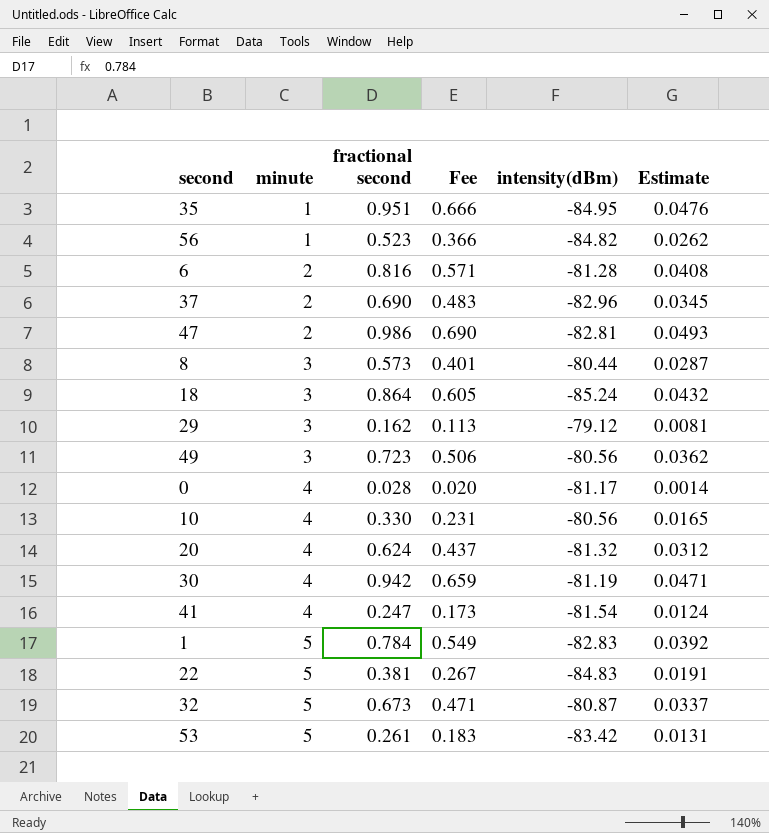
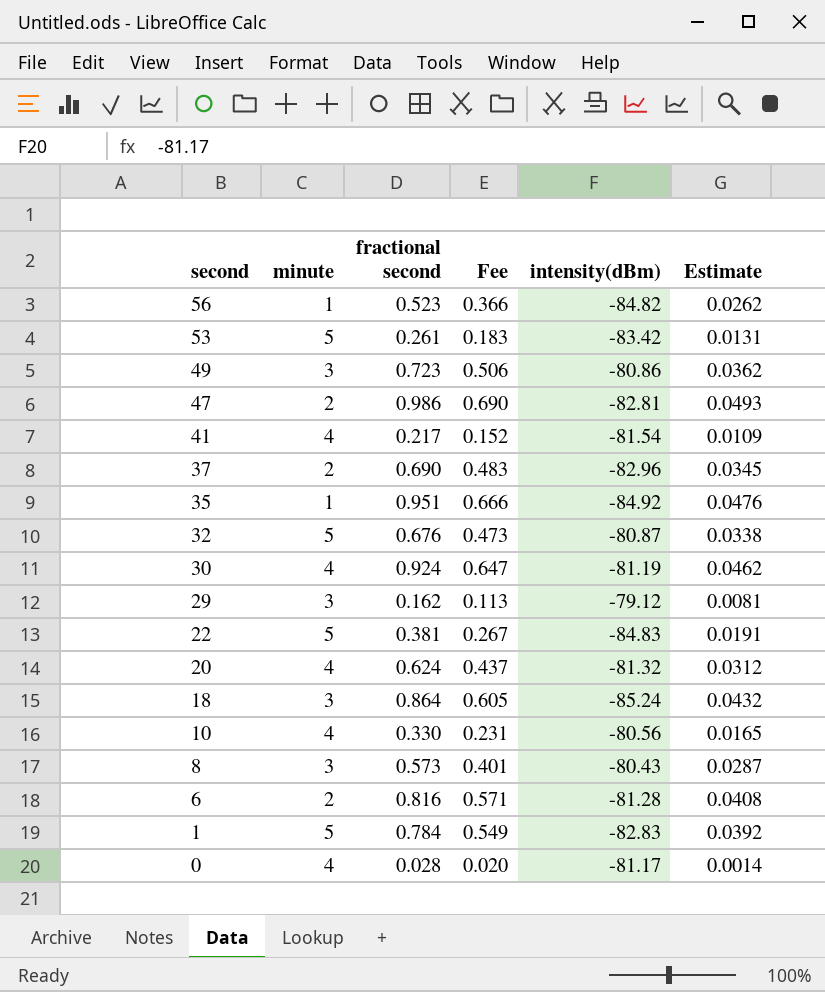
row order: minute ascending -> second descending
49 | intensity(dBm): -80.56 -> -80.86
41 | fractional second: 0.247 -> 0.217
41 | Fee: 0.173 -> 0.152
41 | Estimate: 0.0124 -> 0.0109
35 | intensity(dBm): -84.95 -> -84.92
32 | fractional second: 0.673 -> 0.676
32 | Fee: 0.471 -> 0.473
32 | Estimate: 0.0337 -> 0.0338
30 | fractional second: 0.942 -> 0.924
30 | Fee: 0.659 -> 0.647
30 | Estimate: 0.0471 -> 0.0462
8 | intensity(dBm): -80.44 -> -80.43

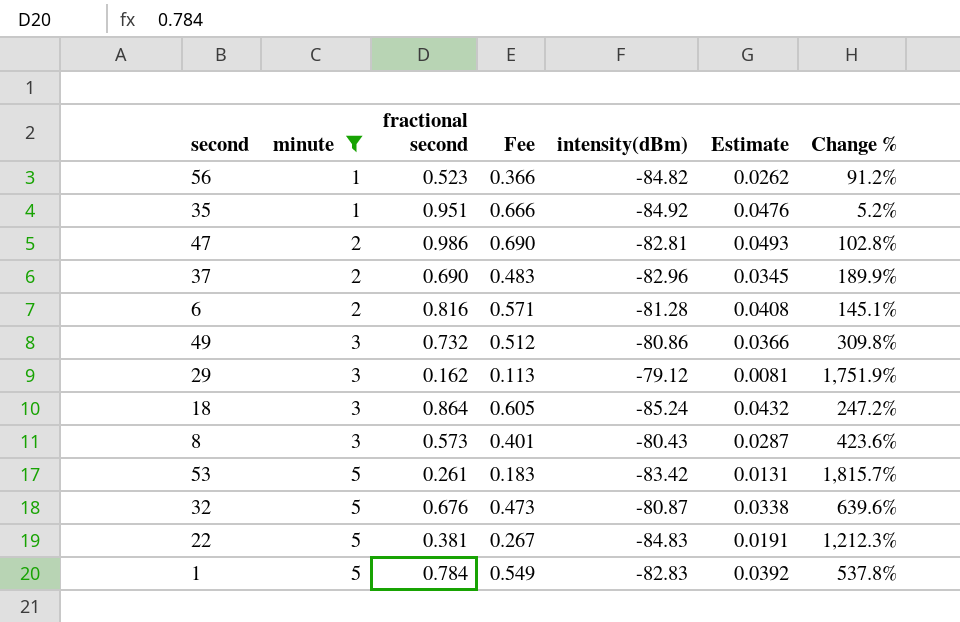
filter: none -> minute != 4
row order: second descending -> minute ascending
column Change % | formula: none -> ([minute] - [fractional second]) / [fractional second]
49 | fractional second: 0.723 -> 0.732
49 | Fee: 0.506 -> 0.512
49 | Estimate: 0.0362 -> 0.0366

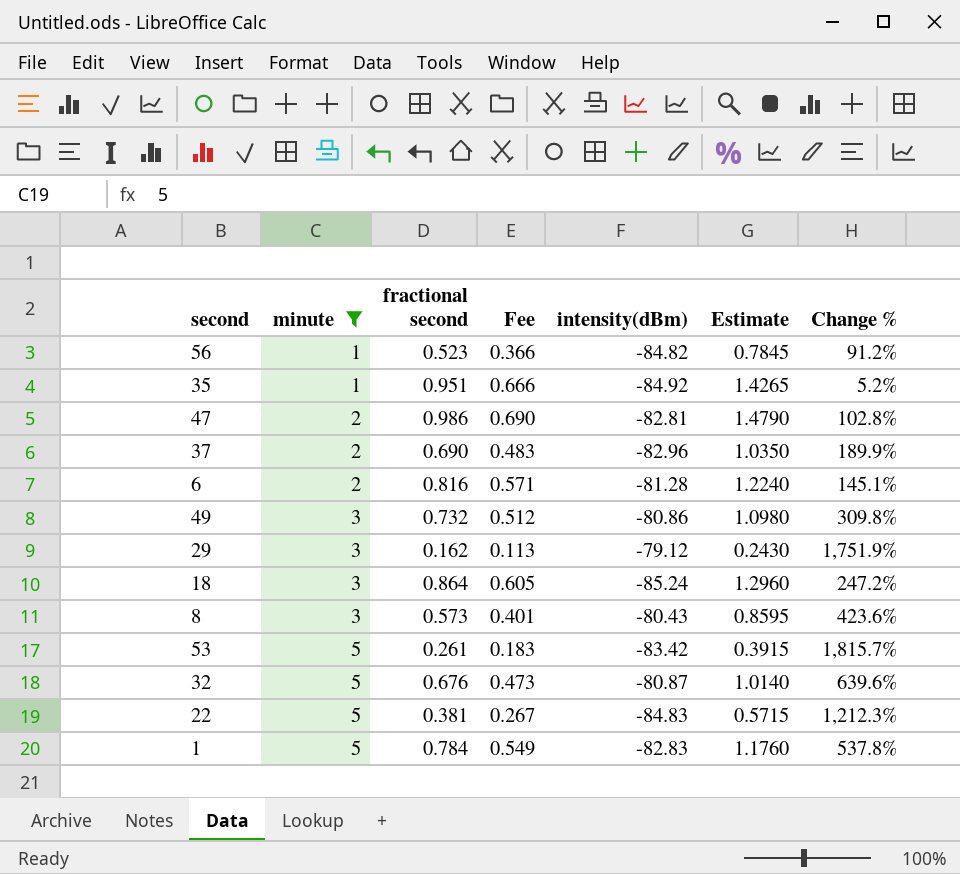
column Estimate | formula: [fractional second] * 0.05 -> [fractional second] * 1.5

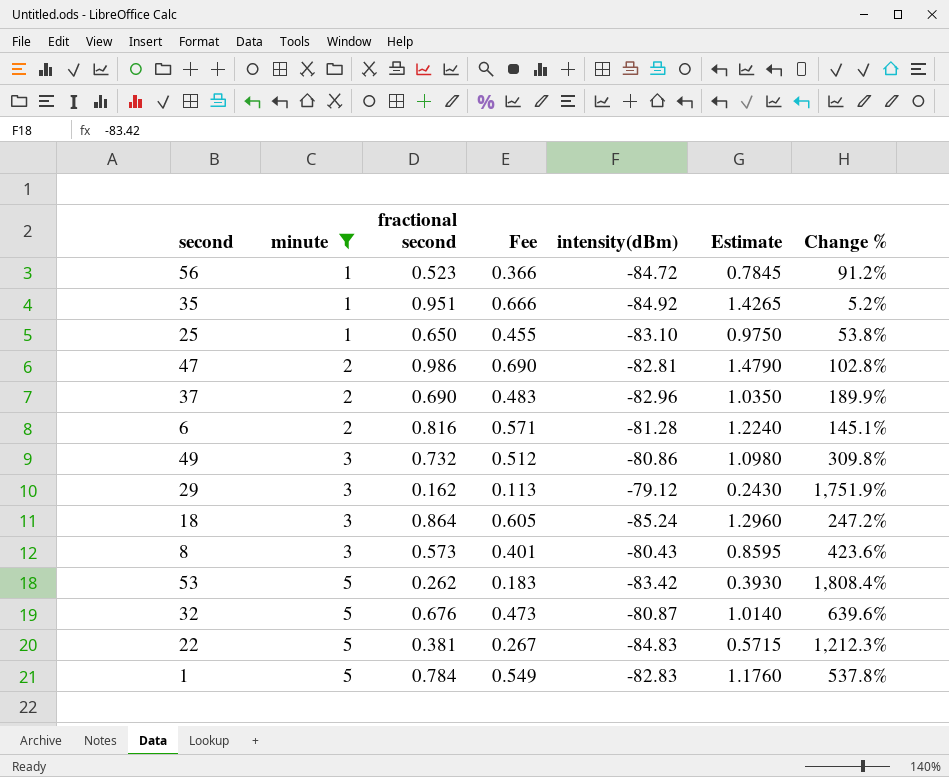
56 | intensity(dBm): -84.82 -> -84.72
row 25: none -> 1 | 0.650 | 0.455 | -83.10 | 0.9750 | 53.8%
53 | fractional second: 0.261 -> 0.262
53 | Estimate: 0.3915 -> 0.3930
53 | Change %: 1,815.7% -> 1,808.4%

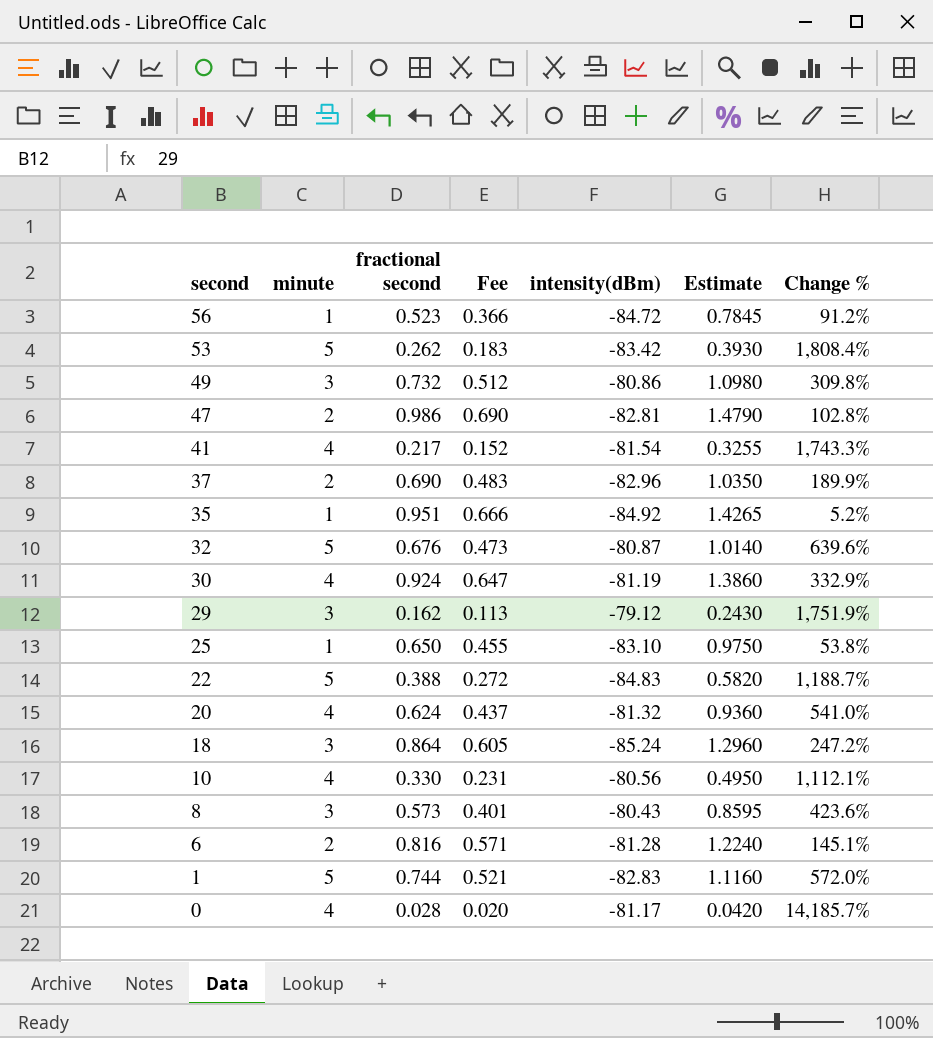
filter: minute != 4 -> none
row order: minute ascending -> second descending
22 | fractional second: 0.381 -> 0.388
22 | Fee: 0.267 -> 0.272
22 | Estimate: 0.5715 -> 0.5820
22 | Change %: 1,212.3% -> 1,188.7%
1 | fractional second: 0.784 -> 0.744
1 | Fee: 0.549 -> 0.521
1 | Estimate: 1.1760 -> 1.1160
1 | Change %: 537.8% -> 572.0%

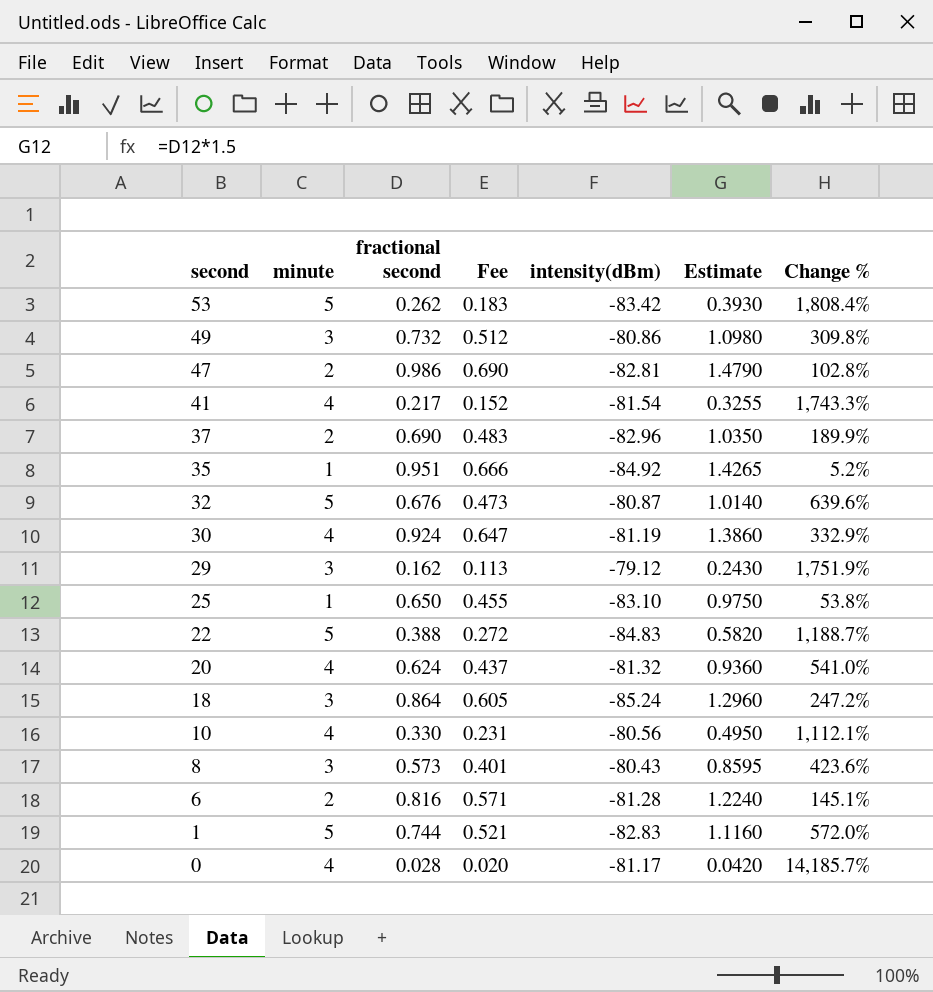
row 56: 1 | 0.523 | 0.366 | -84.72 | 0.7845 | 91.2% -> none

